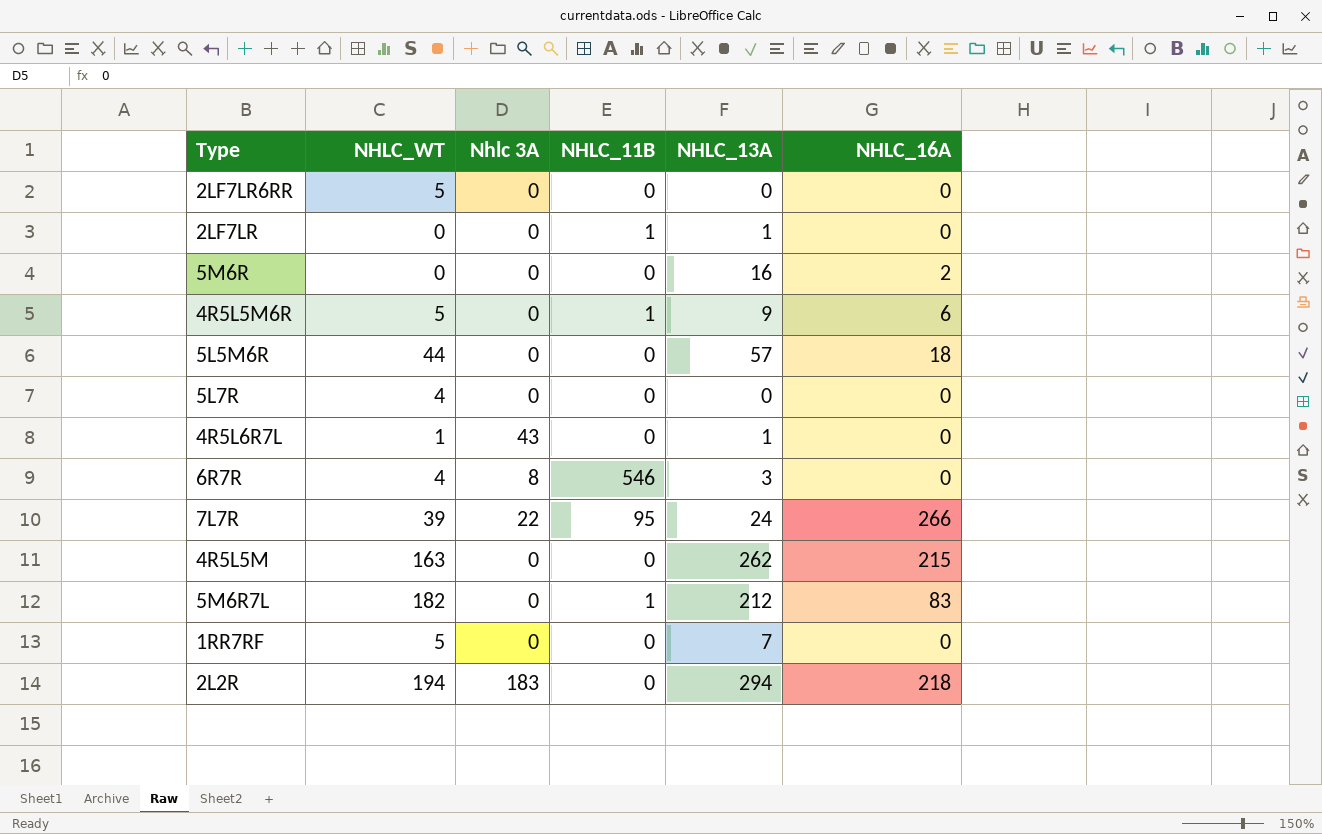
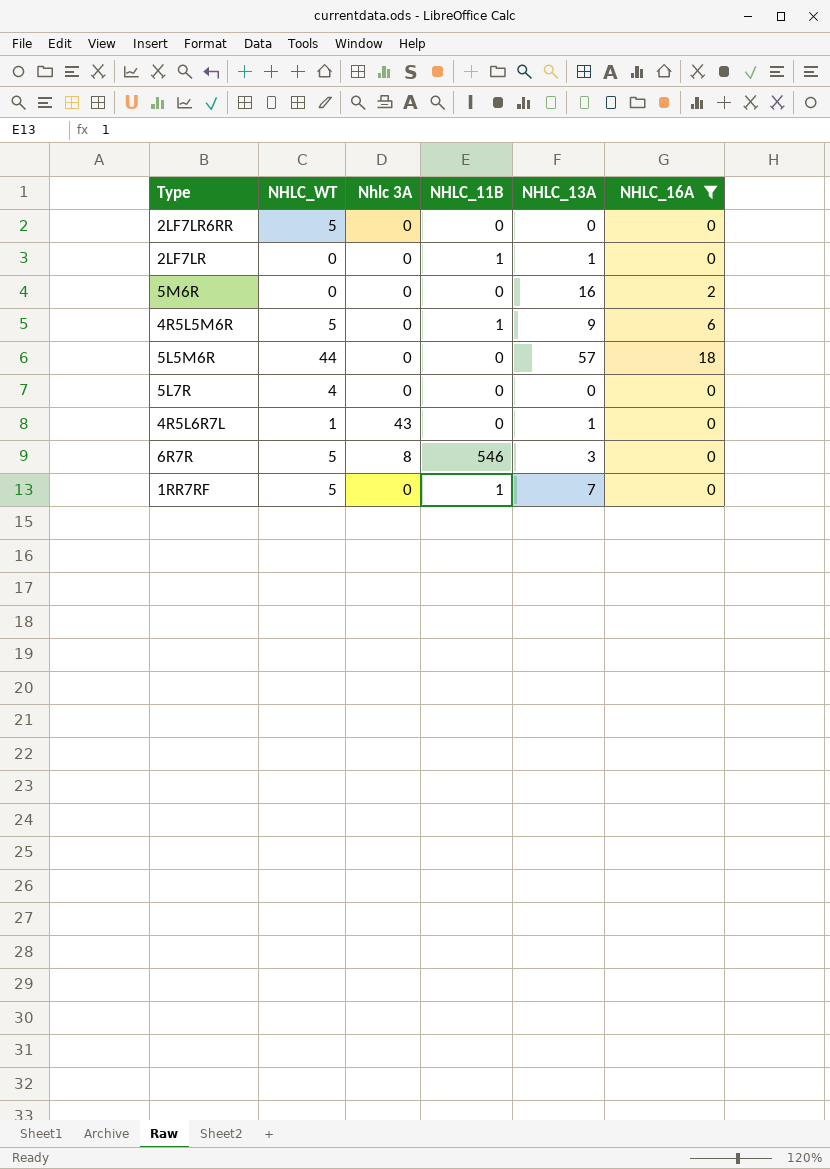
filter: none -> NHLC_16A <= 18
6R7R | NHLC_WT: 4 -> 5
1RR7RF | NHLC_11B: 0 -> 1

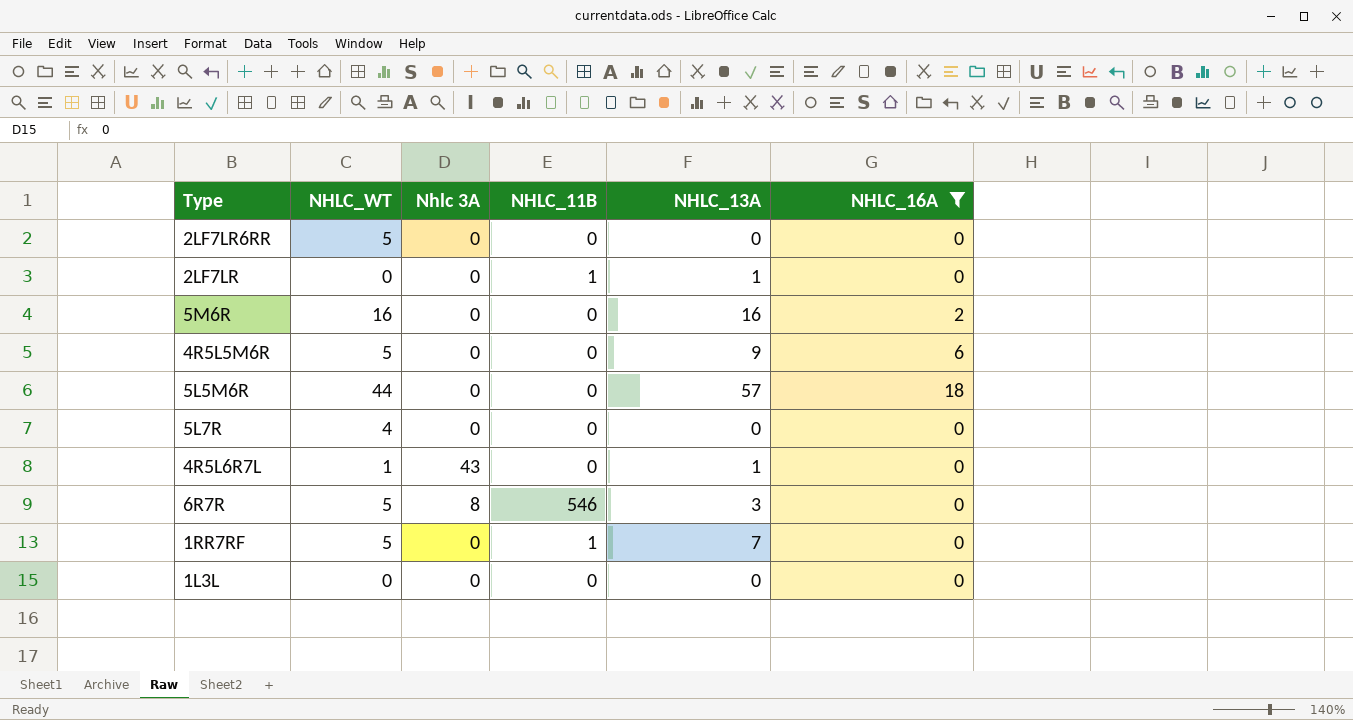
5M6R | NHLC_WT: 0 -> 16
4R5L5M6R | NHLC_11B: 1 -> 0
row 1L3L: none -> 0 | 0 | 0 | 0 | 0

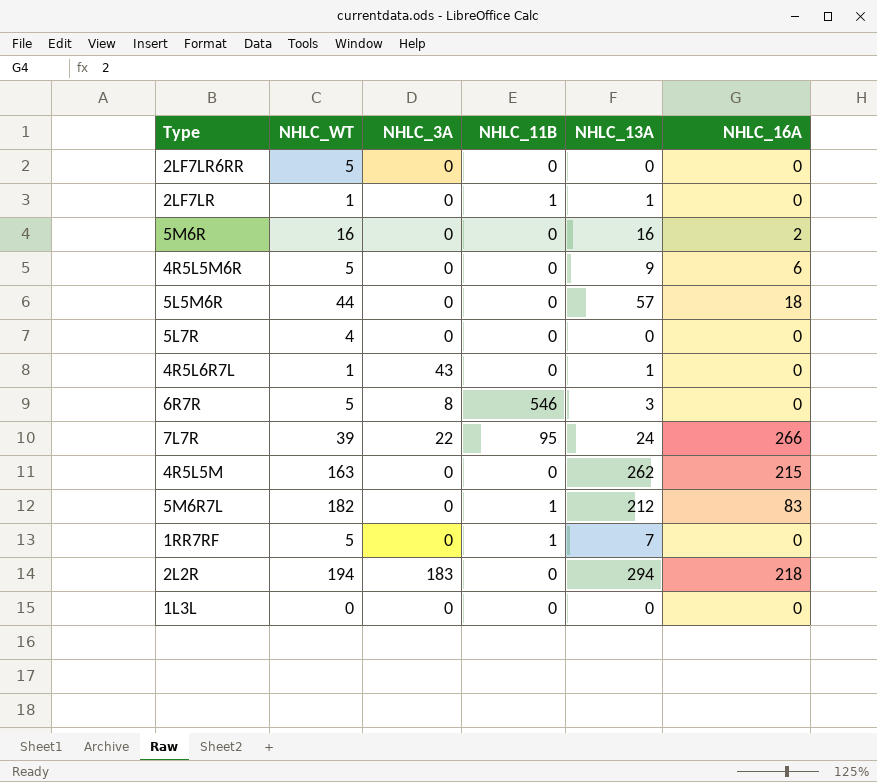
filter: NHLC_16A <= 18 -> none
column name: Nhlc 3A -> NHLC_3A
2LF7LR | NHLC_WT: 0 -> 1

